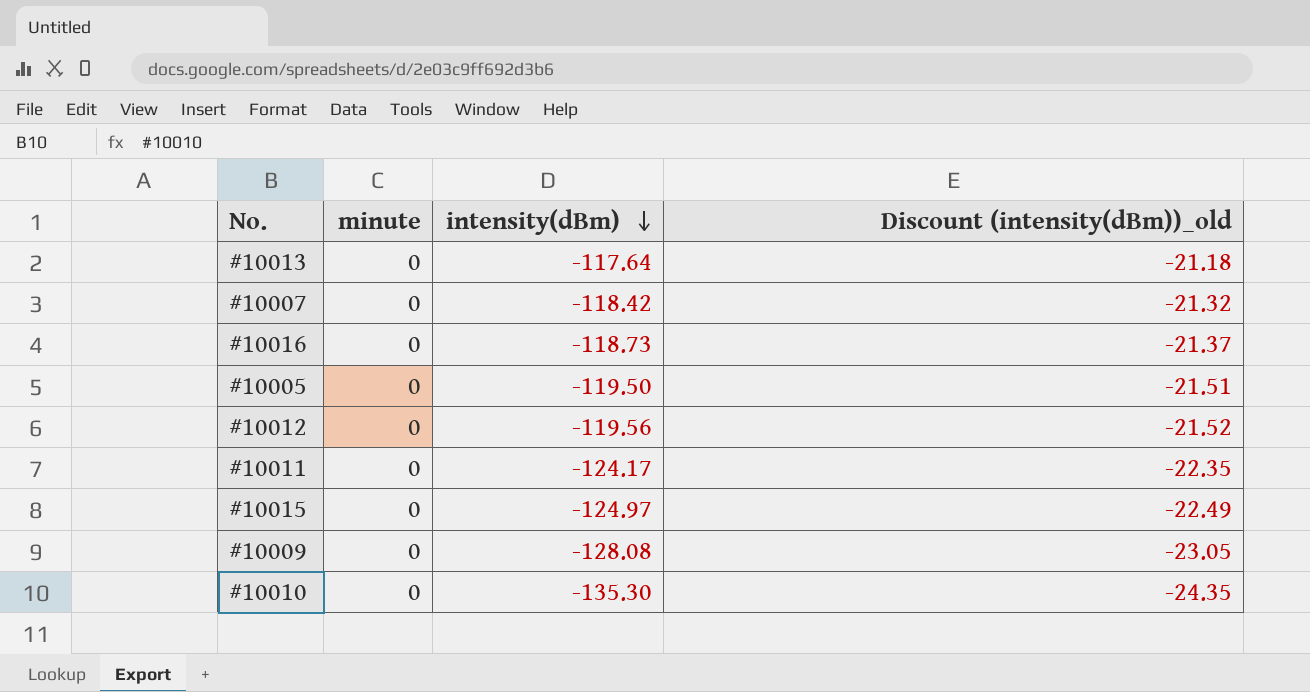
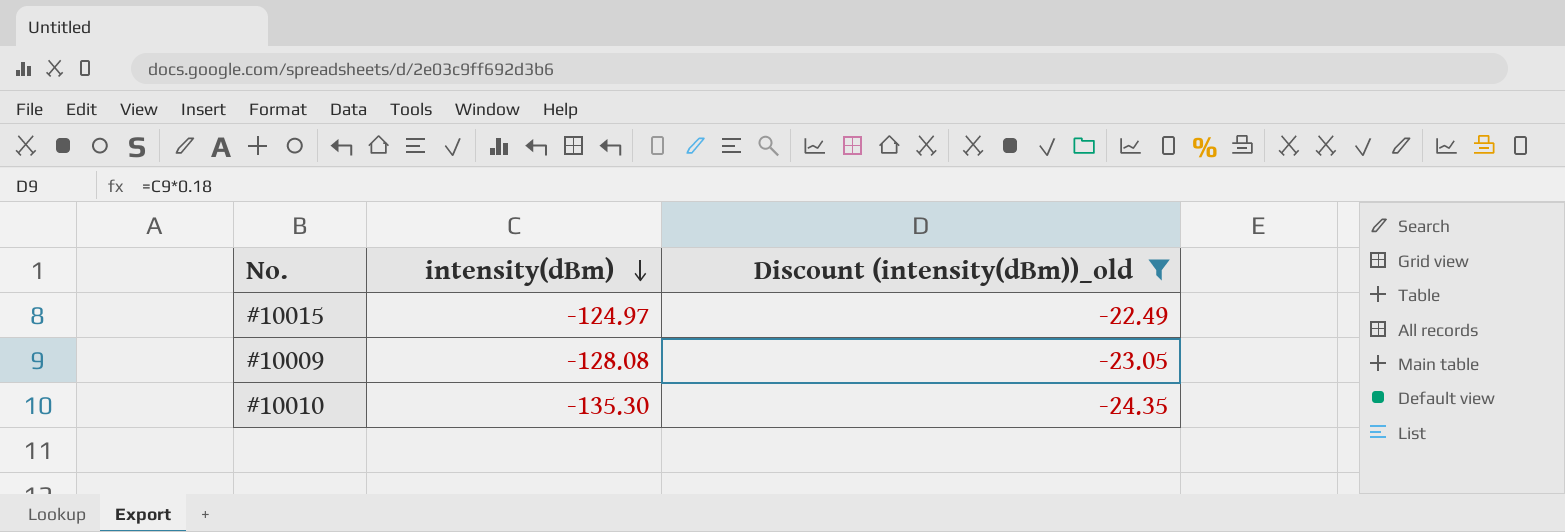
filter: none -> Discount (intensity(dBm))_old <= -22.49
column minute | position: 2 -> none

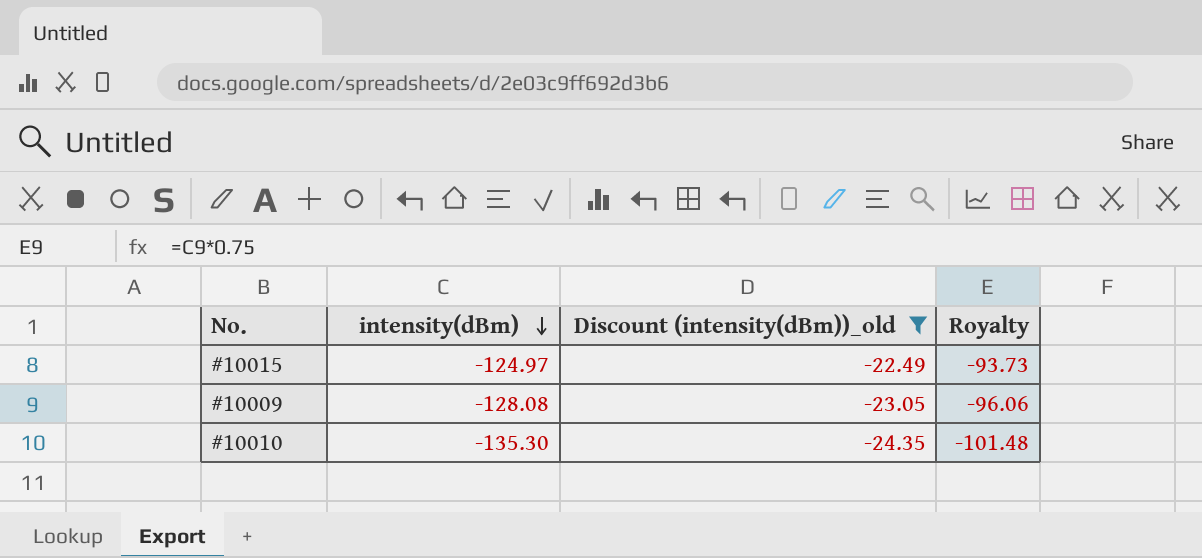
column Royalty | formula: none -> [intensity(dBm)] * 0.75

